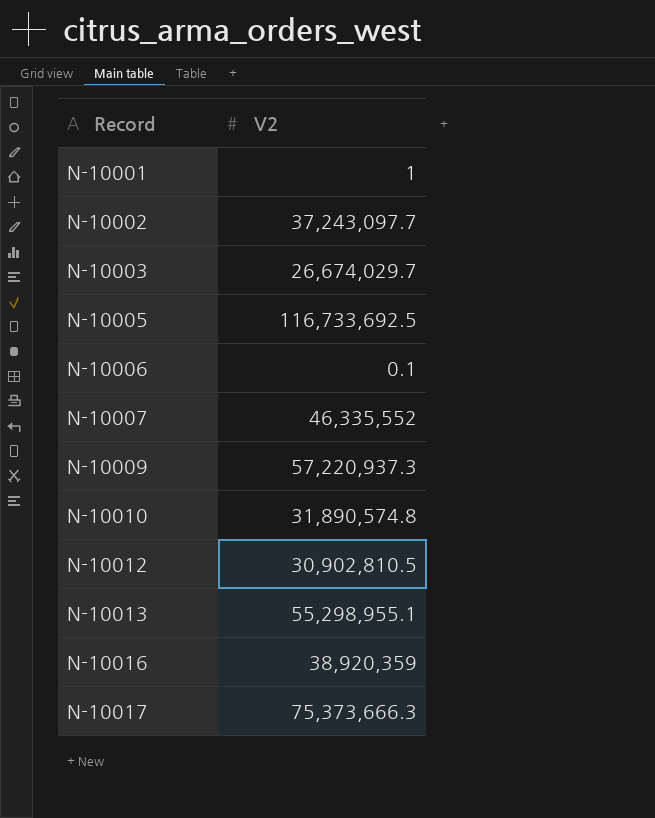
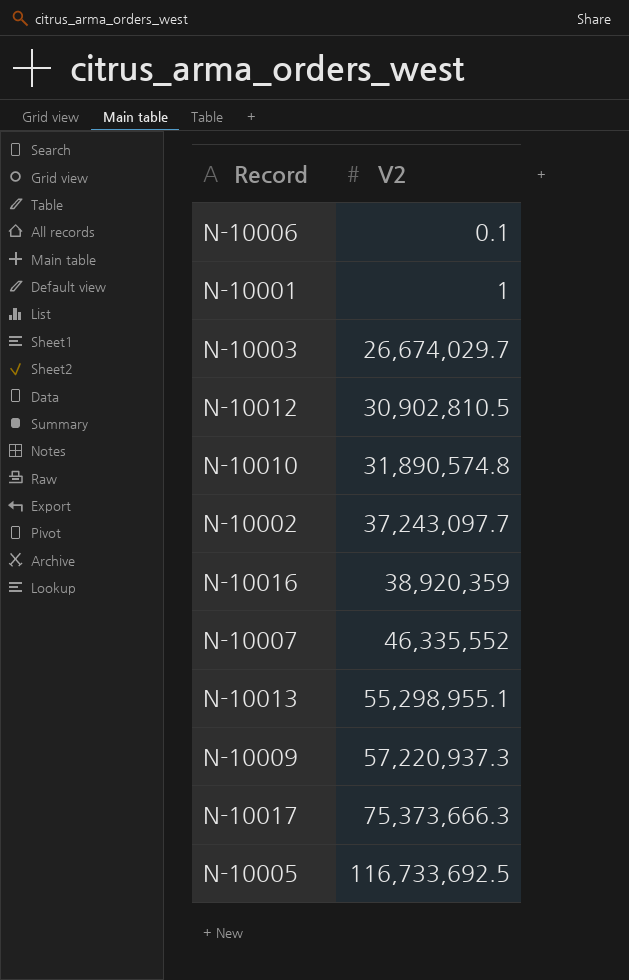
row order: Record ascending -> V2 ascending

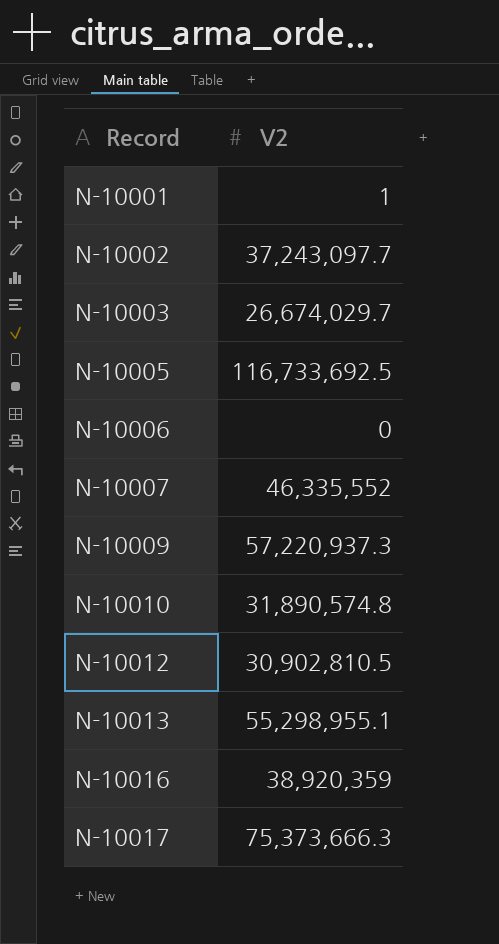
row order: V2 ascending -> Record ascending
N-10006 | V2: 0.1 -> 0

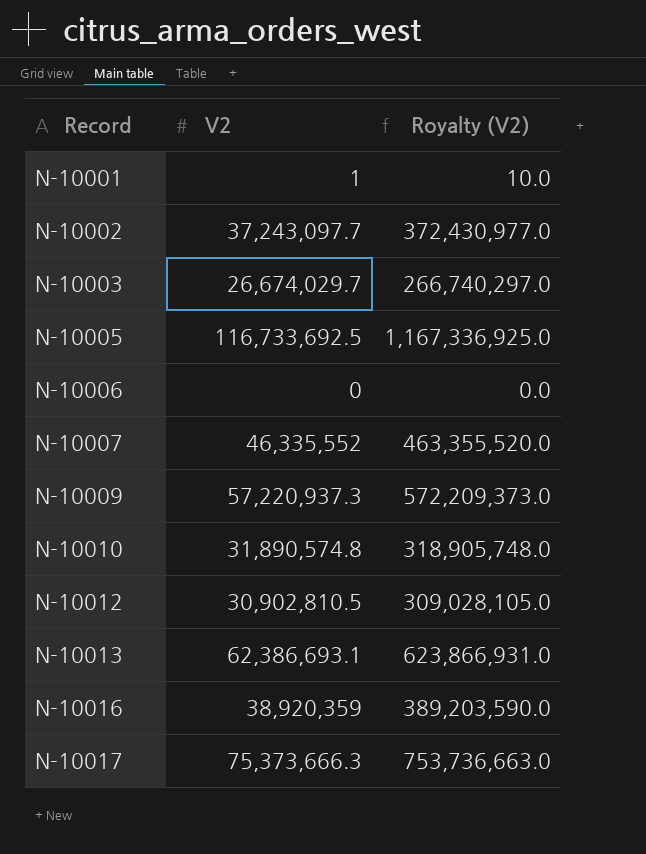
column Royalty (V2) | formula: none -> [V2] * 10
N-10013 | V2: 55,298,955.1 -> 62,386,693.1

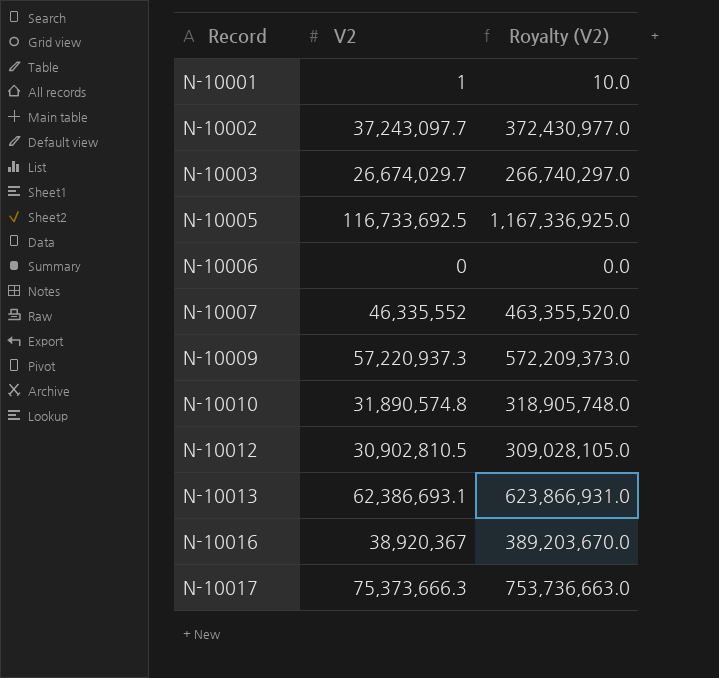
N-10016 | V2: 38,920,359 -> 38,920,367
N-10016 | Royalty (V2): 389,203,590.0 -> 389,203,670.0

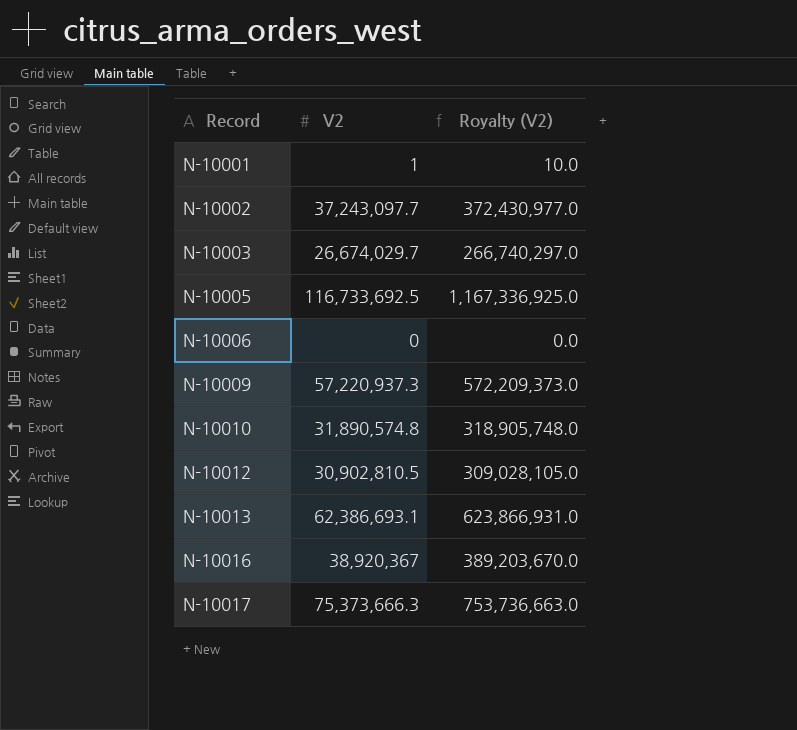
row N-10007: 46,335,552 | 463,355,520.0 -> none

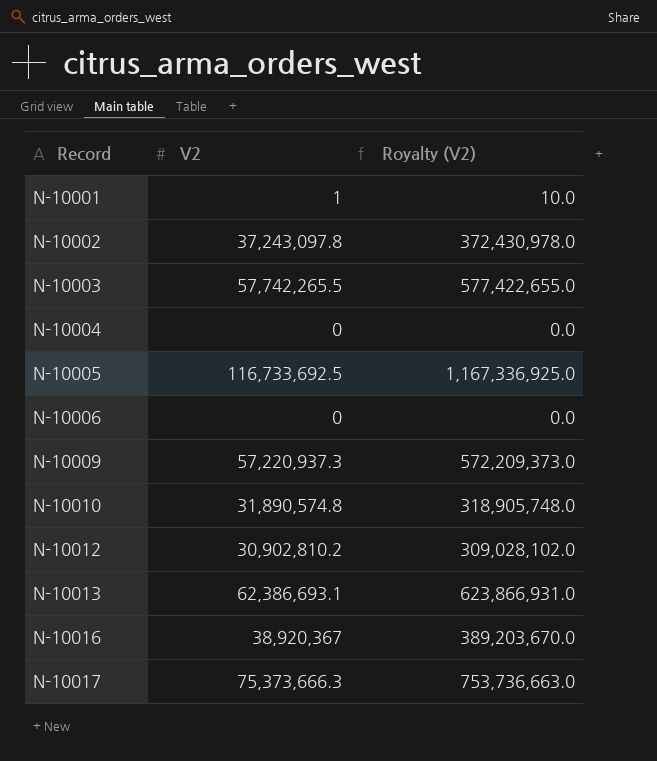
N-10002 | V2: 37,243,097.7 -> 37,243,097.8
N-10002 | Royalty (V2): 372,430,977.0 -> 372,430,978.0
N-10003 | V2: 26,674,029.7 -> 57,742,265.5
N-10003 | Royalty (V2): 266,740,297.0 -> 577,422,655.0
row N-10004: none -> 0 | 0.0
N-10012 | V2: 30,902,810.5 -> 30,902,810.2
N-10012 | Royalty (V2): 309,028,105.0 -> 309,028,102.0

